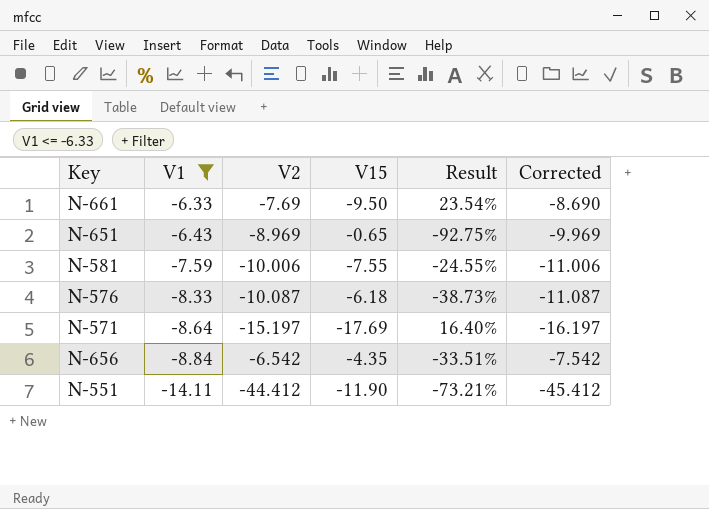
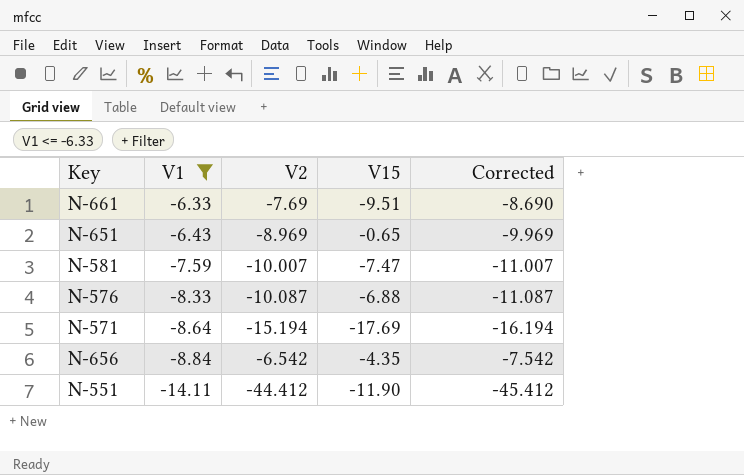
column Result | formula: ([V15] - [V2]) / [V2] -> none
N-661 | V15: -9.50 -> -9.51
N-581 | V2: -10.006 -> -10.007
N-581 | V15: -7.55 -> -7.47
N-581 | Corrected: -11.006 -> -11.007
N-576 | V15: -6.18 -> -6.88
N-571 | V2: -15.197 -> -15.194
N-571 | Corrected: -16.197 -> -16.194

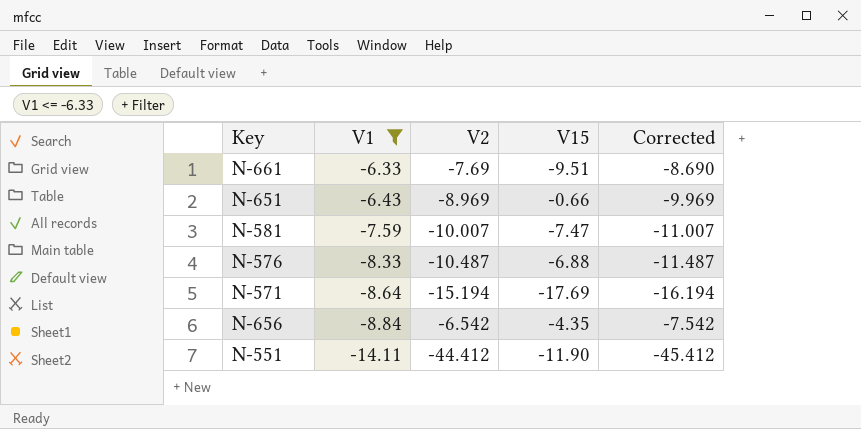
N-651 | V15: -0.65 -> -0.66
N-576 | V2: -10.087 -> -10.487
N-576 | Corrected: -11.087 -> -11.487

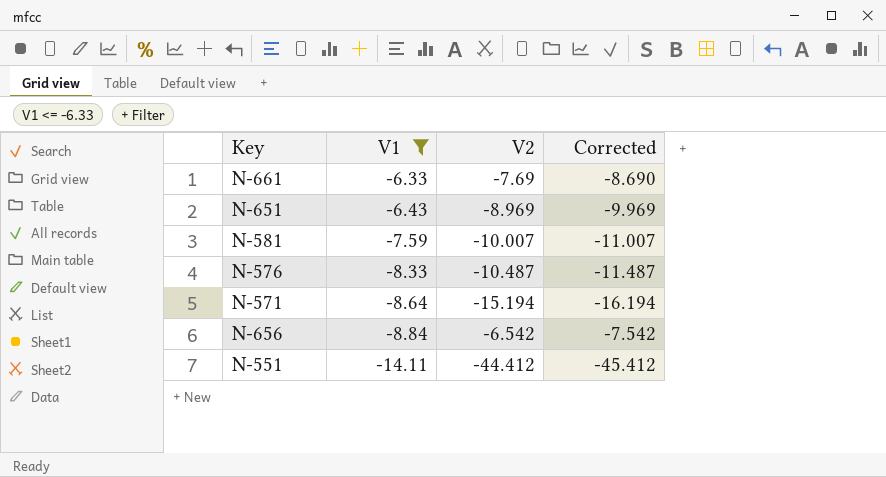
column V15 | position: 4 -> none

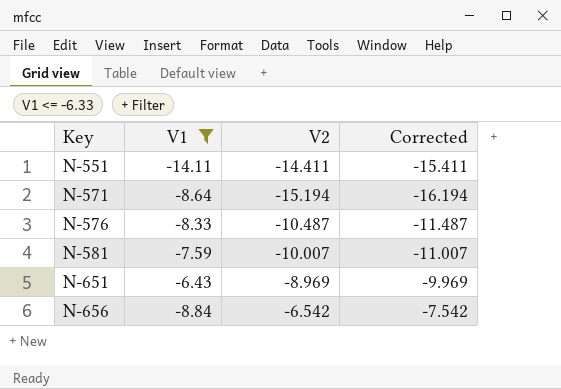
row order: V1 descending -> Key ascending
row N-661: -6.33 | -7.69 | -8.690 -> none
N-551 | V2: -44.412 -> -14.411
N-551 | Corrected: -45.412 -> -15.411

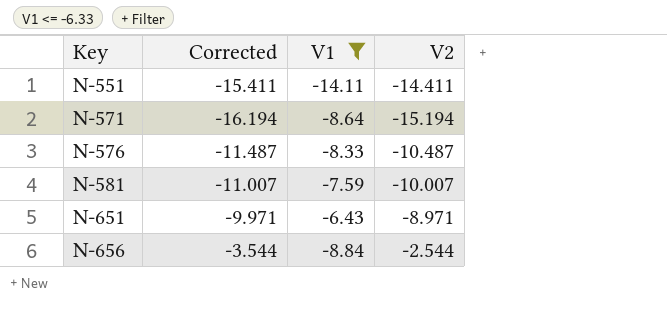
column Corrected | position: 4 -> 2
N-651 | Corrected: -9.969 -> -9.971
N-651 | V2: -8.969 -> -8.971
N-656 | Corrected: -7.542 -> -3.544
N-656 | V2: -6.542 -> -2.544

